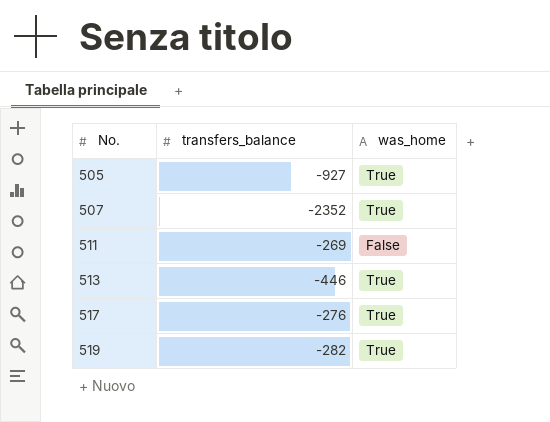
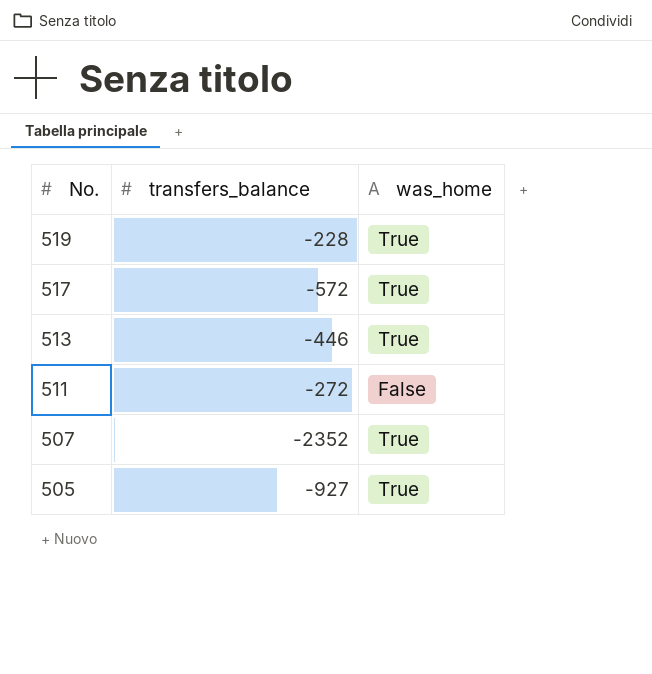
row order: No. ascending -> No. descending
519 | transfers_balance: -282 -> -228
517 | transfers_balance: -276 -> -572
511 | transfers_balance: -269 -> -272

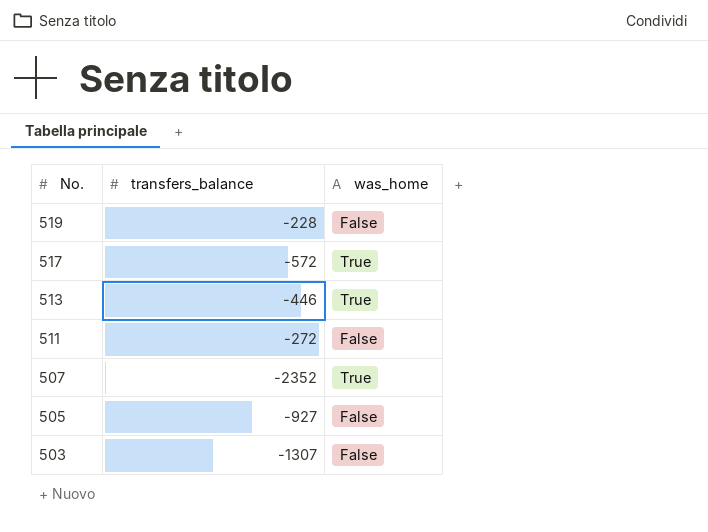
519 | was_home: True -> False
505 | was_home: True -> False
row 503: none -> -1307 | False

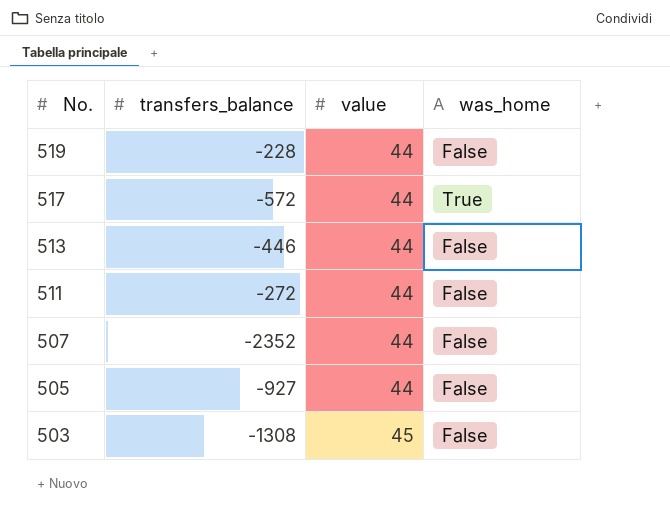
column value | position: none -> 3
513 | was_home: True -> False
507 | was_home: True -> False
503 | transfers_balance: -1307 -> -1308

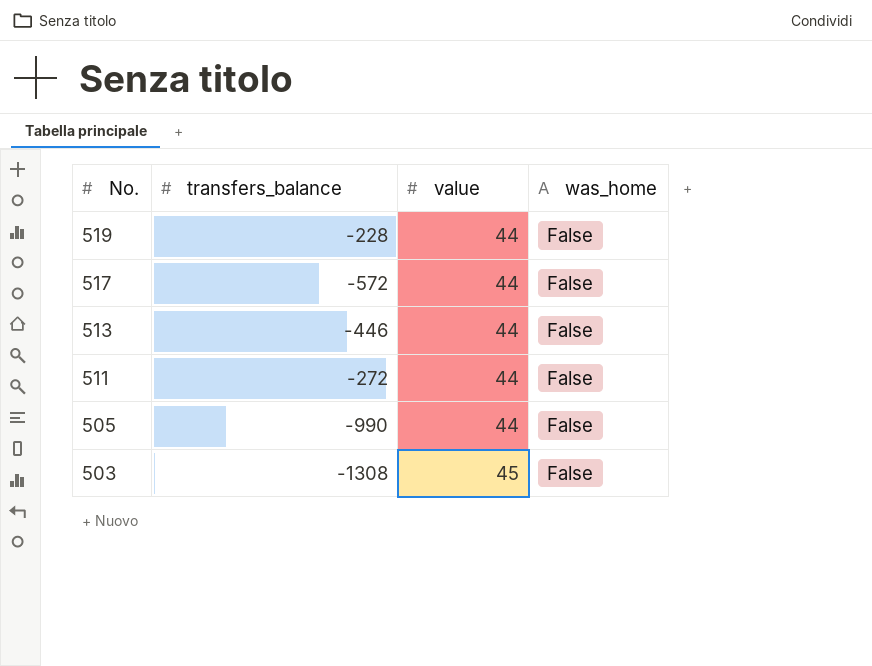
row 507: -2352 | 44 | False -> none
517 | was_home: True -> False
505 | transfers_balance: -927 -> -990

